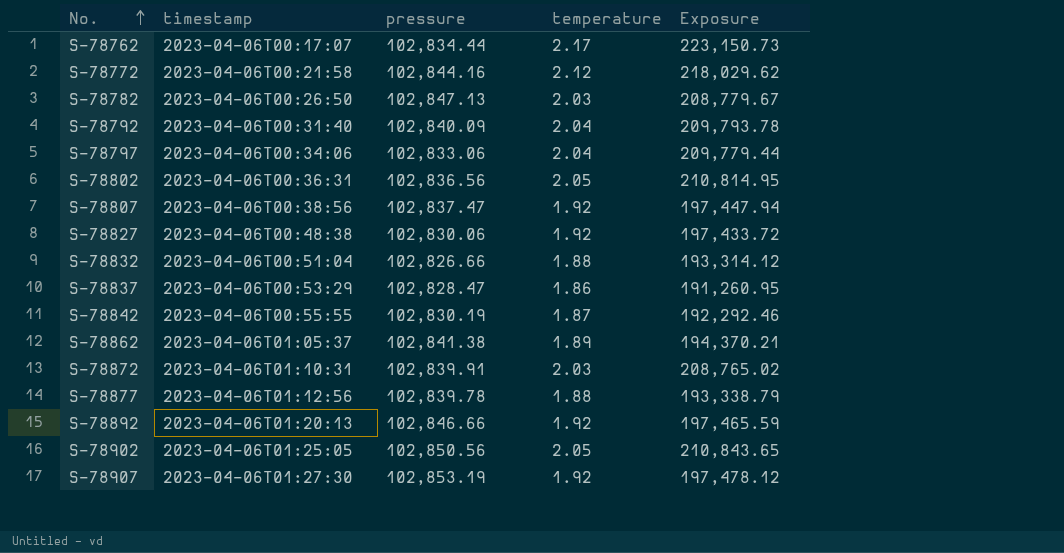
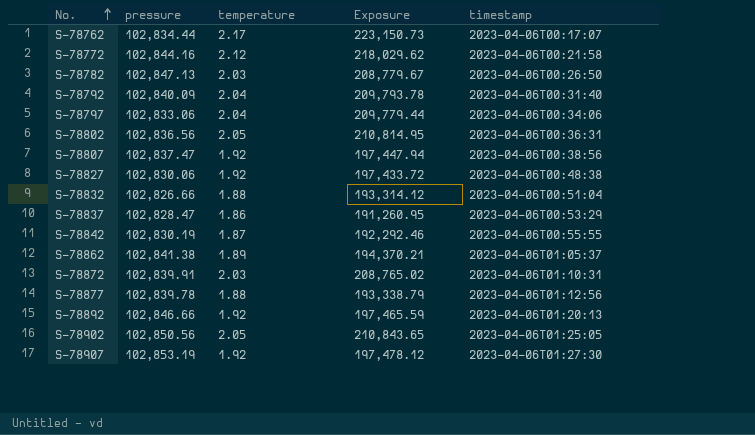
column timestamp | position: 2 -> 5

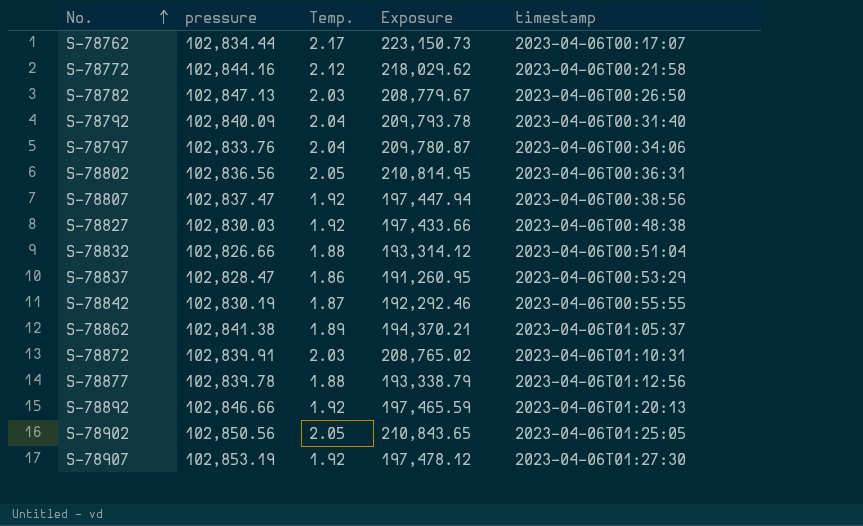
column name: temperature -> Temp.
S-78797 | pressure: 102,833.06 -> 102,833.76
S-78797 | Exposure: 209,779.44 -> 209,780.87
S-78827 | pressure: 102,830.06 -> 102,830.03
S-78827 | Exposure: 197,433.72 -> 197,433.66

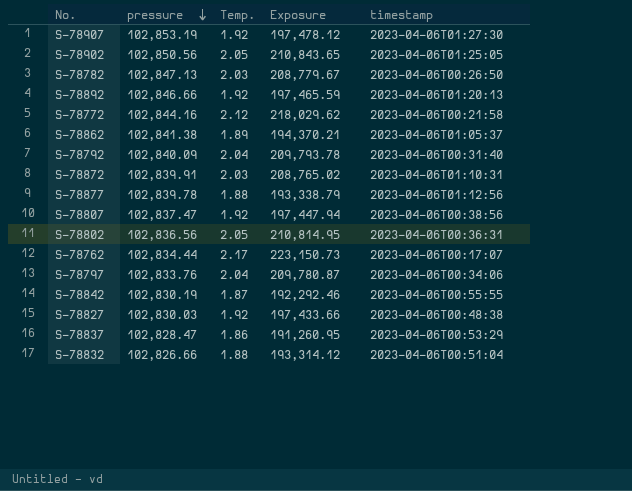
row order: No. ascending -> pressure descending

